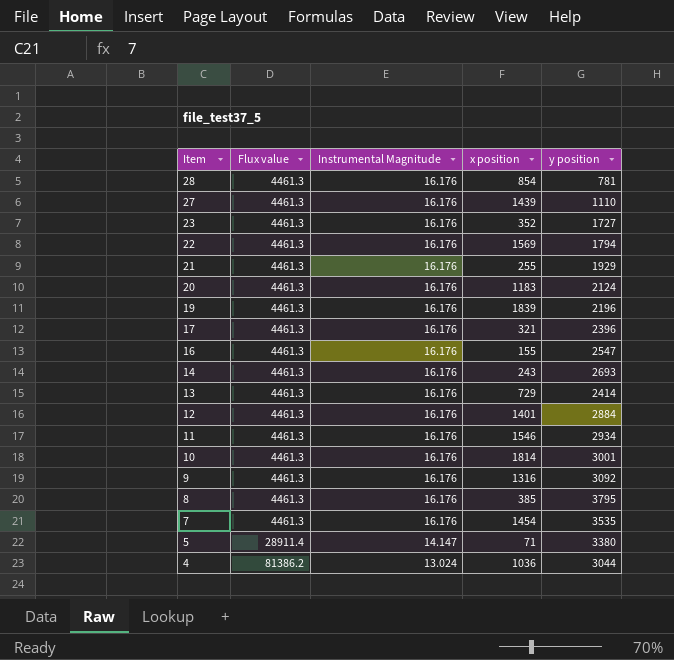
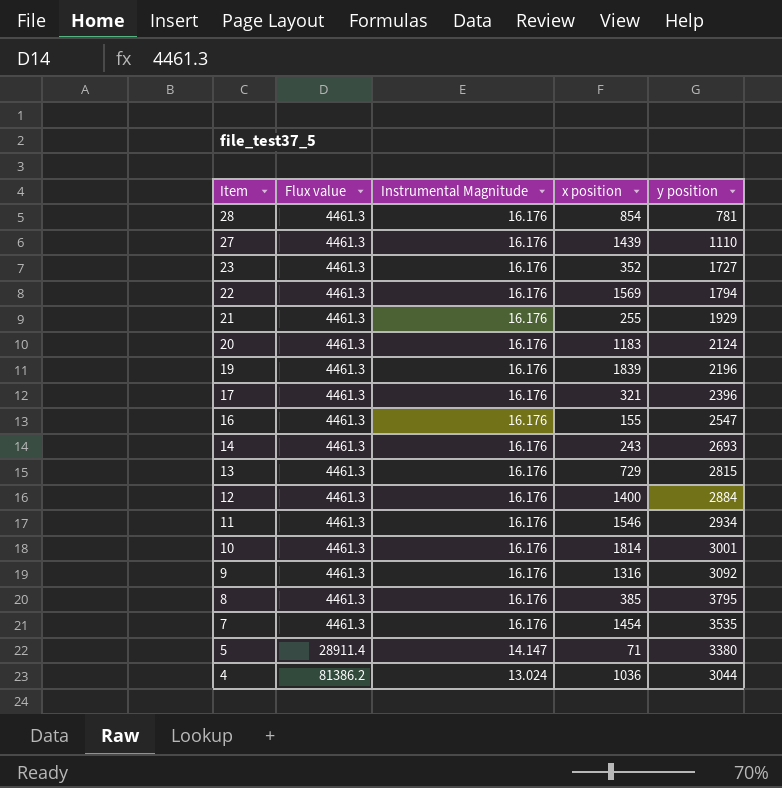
13 | y position: 2414 -> 2815
12 | x position: 1401 -> 1400

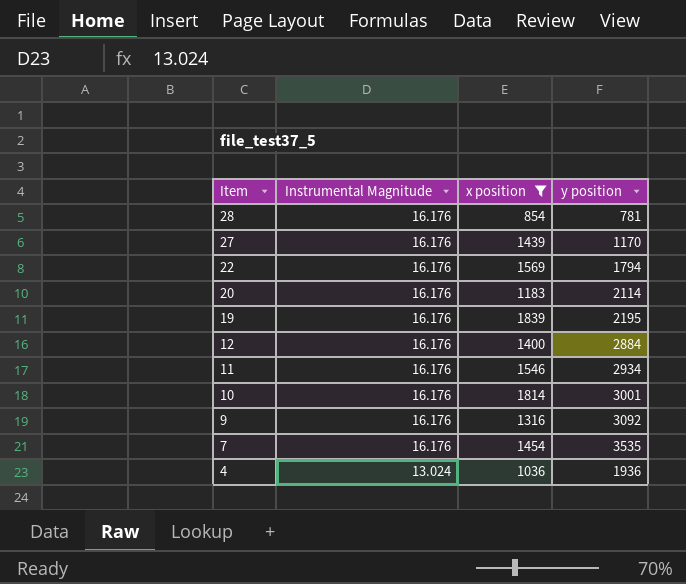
filter: none -> x position >= 854
column Flux value | position: 2 -> none
27 | y position: 1110 -> 1170
20 | y position: 2124 -> 2114
19 | y position: 2196 -> 2195
4 | y position: 3044 -> 1936

